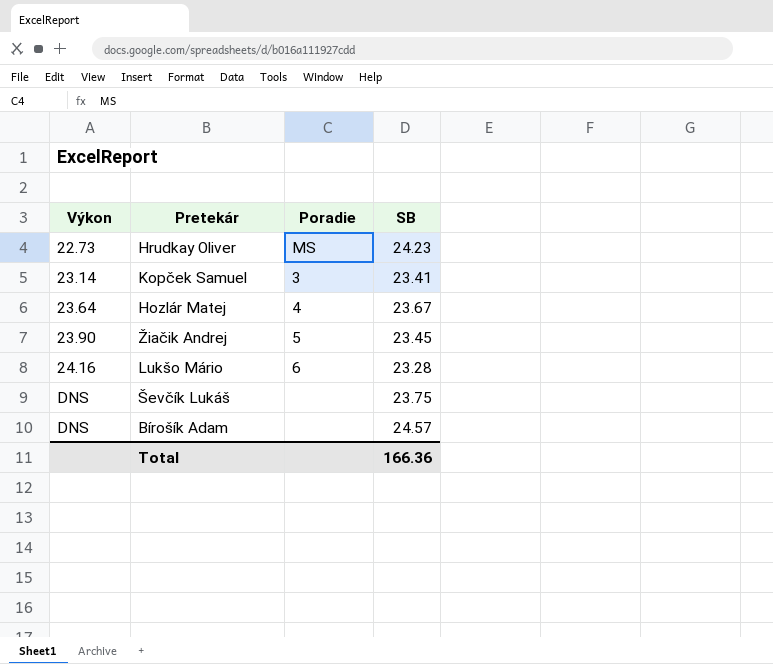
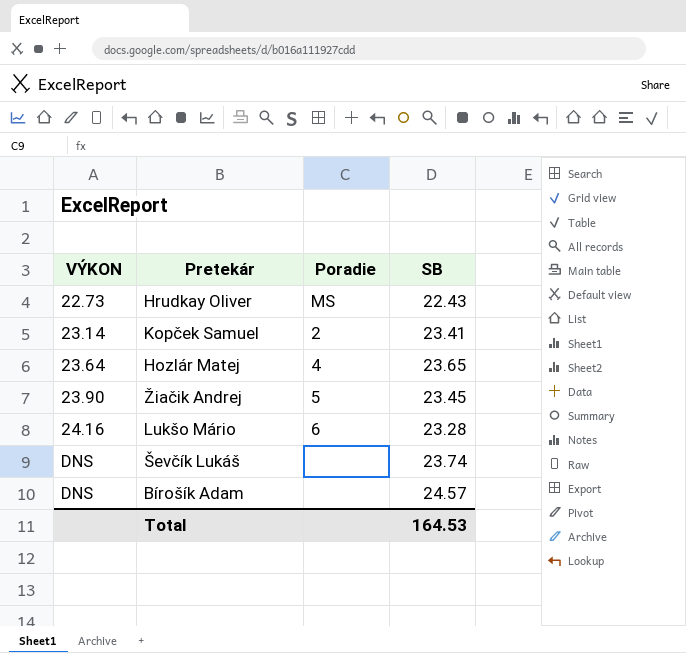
column name: Výkon -> VÝKON
Hrudkay Oliver | SB: 24.23 -> 22.43
Kopček Samuel | Poradie: 3 -> 2
Hozlár Matej | SB: 23.67 -> 23.65
Ševčík Lukáš | SB: 23.75 -> 23.74
Total | SB: 166.36 -> 164.53

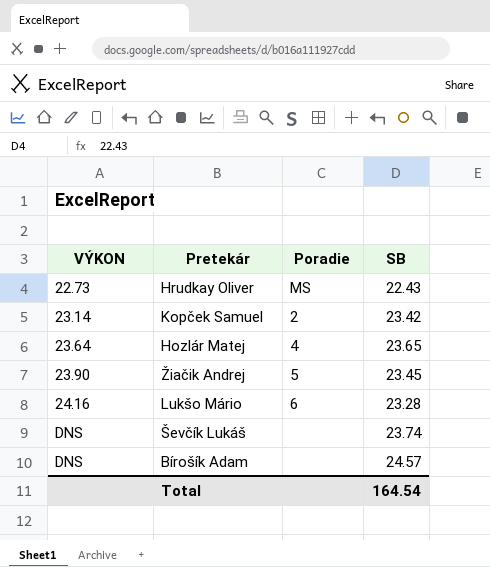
Kopček Samuel | SB: 23.41 -> 23.42
Total | SB: 164.53 -> 164.54

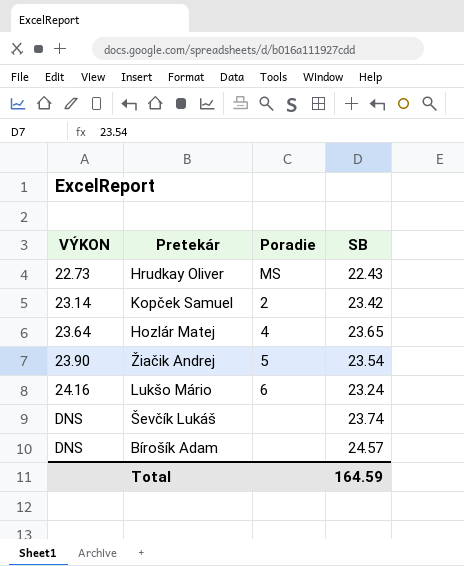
Žiačik Andrej | SB: 23.45 -> 23.54
Lukšo Mário | SB: 23.28 -> 23.24
Total | SB: 164.54 -> 164.59

